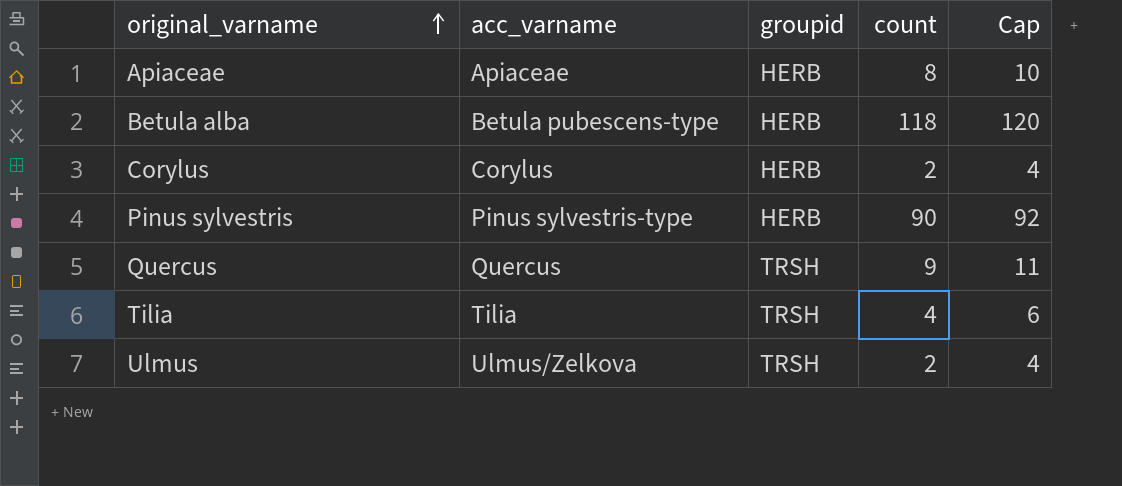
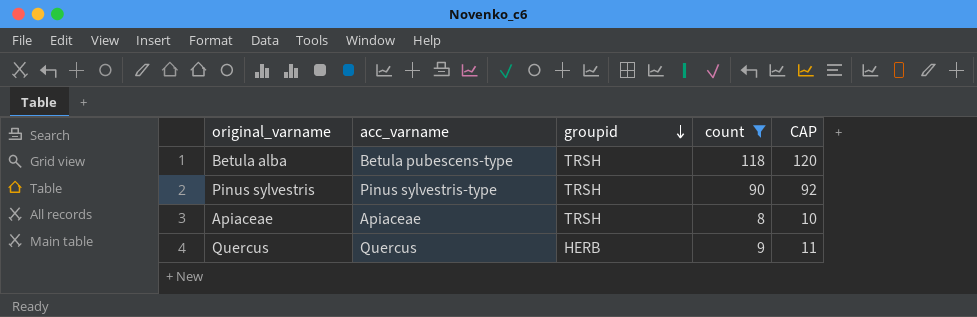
filter: none -> count >= 8
row order: original_varname ascending -> groupid descending
column name: Cap -> CAP
Betula alba | groupid: HERB -> TRSH
Pinus sylvestris | groupid: HERB -> TRSH
Apiaceae | groupid: HERB -> TRSH
Quercus | groupid: TRSH -> HERB

